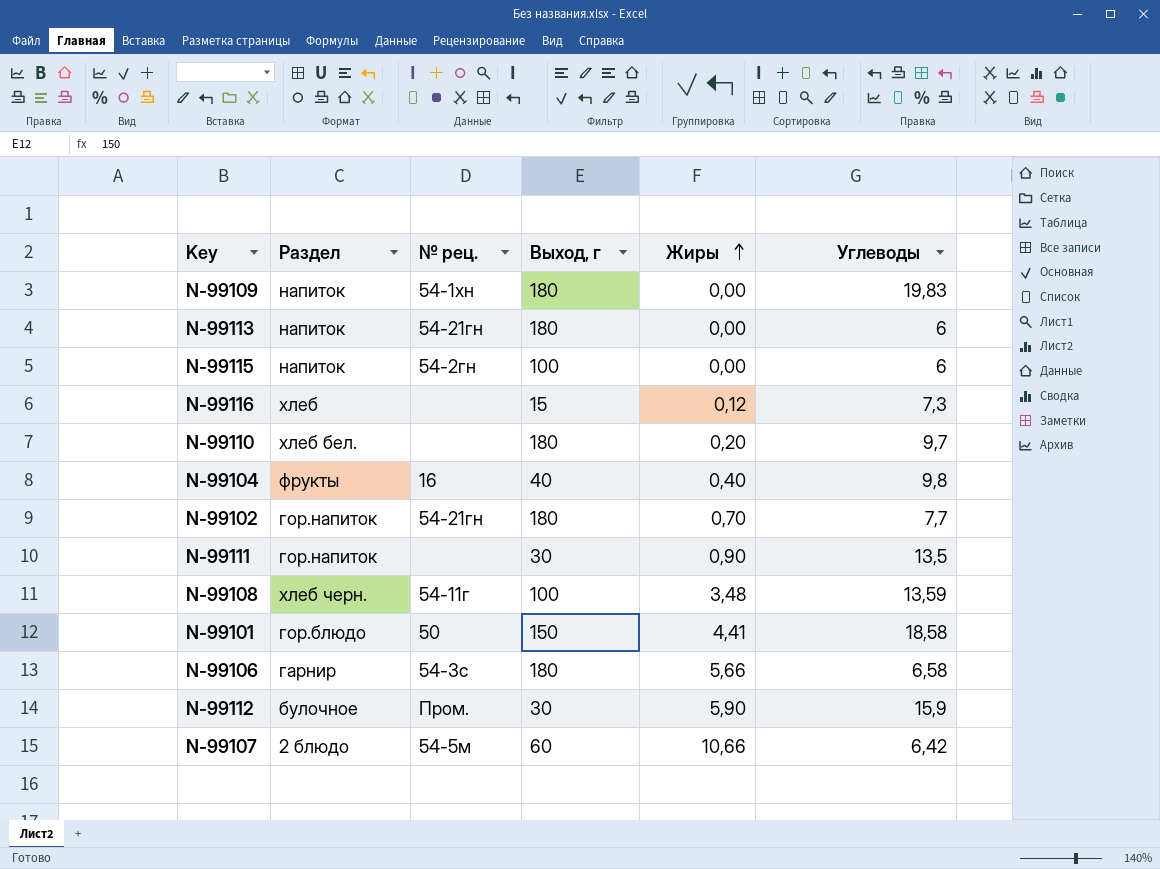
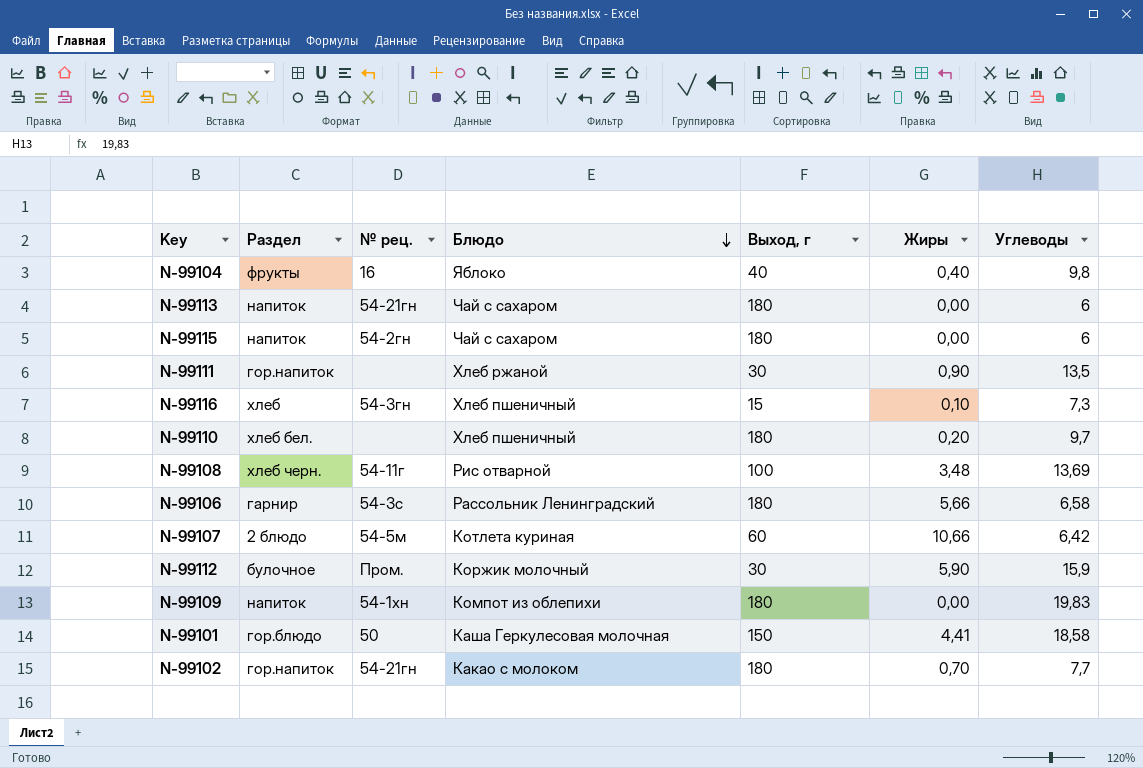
row order: Жиры ascending -> Блюдо descending
column Блюдо | position: none -> 4
N-99115 | Выход, г: 100 -> 180
N-99116 | № рец.: none -> 54-3гн
N-99116 | Жиры: 0,12 -> 0,10
N-99108 | Углеводы: 13,59 -> 13,69

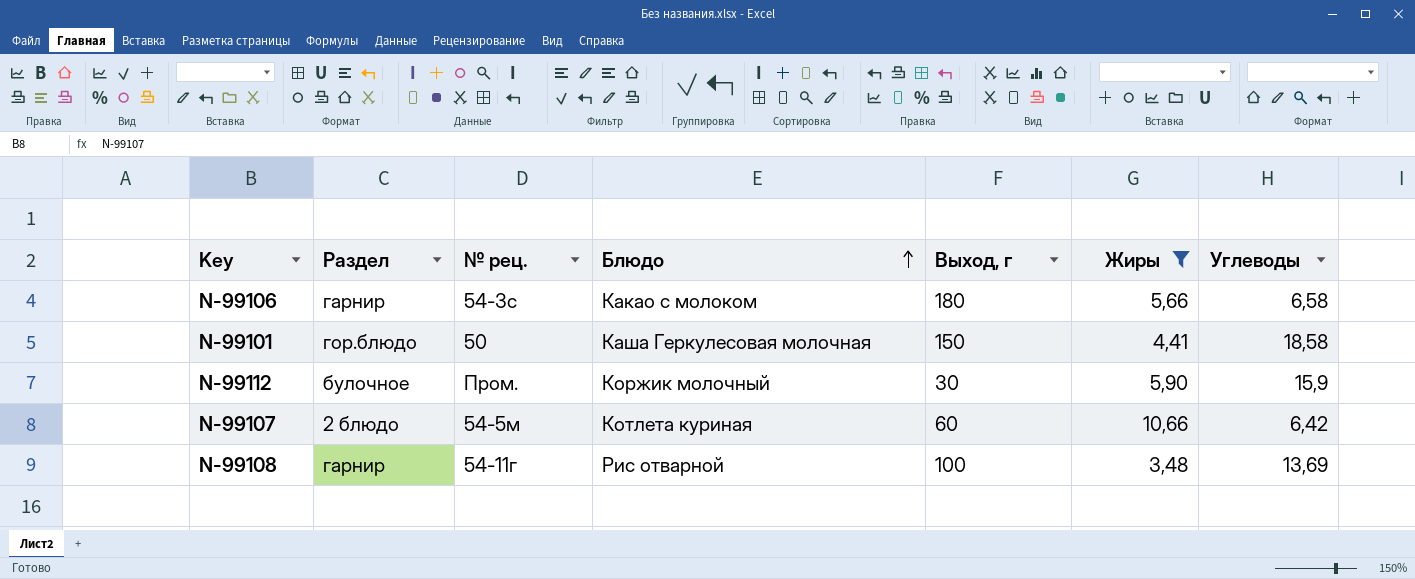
filter: none -> Жиры >= 3,48
row order: Блюдо descending -> Блюдо ascending
N-99106 | Блюдо: Рассольник Ленинградский -> Какао с молоком
N-99108 | Раздел: хлеб черн. -> гарнир

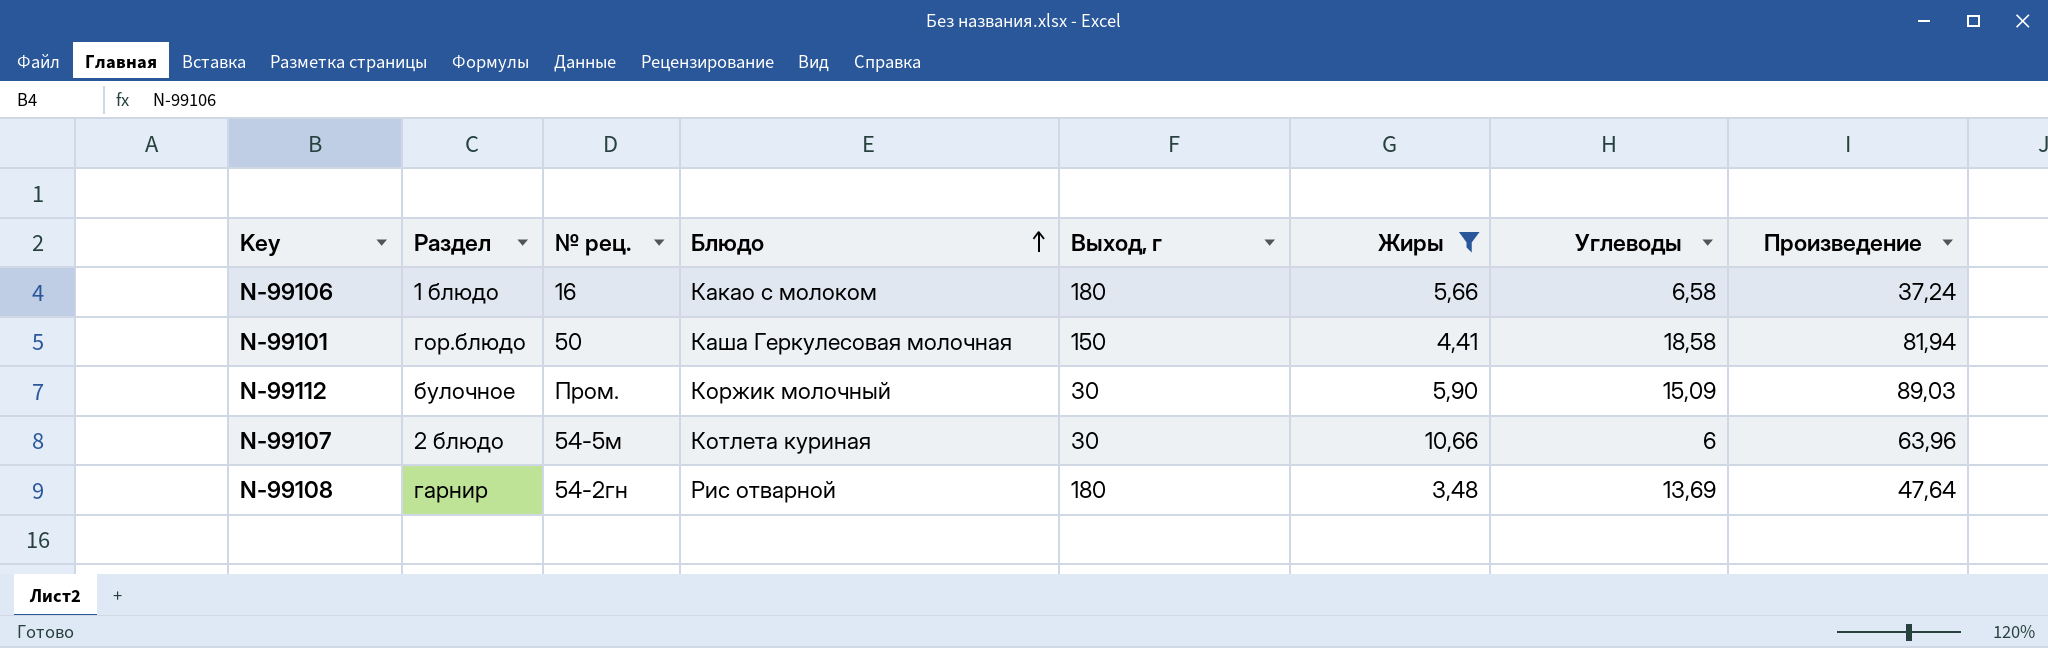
column Произведение | formula: none -> [Жиры] * [Углеводы]
N-99106 | Раздел: гарнир -> 1 блюдо
N-99106 | № рец.: 54-3с -> 16
N-99112 | Углеводы: 15,9 -> 15,09
N-99107 | Выход, г: 60 -> 30
N-99107 | Углеводы: 6,42 -> 6
N-99108 | № рец.: 54-11г -> 54-2гн
N-99108 | Выход, г: 100 -> 180

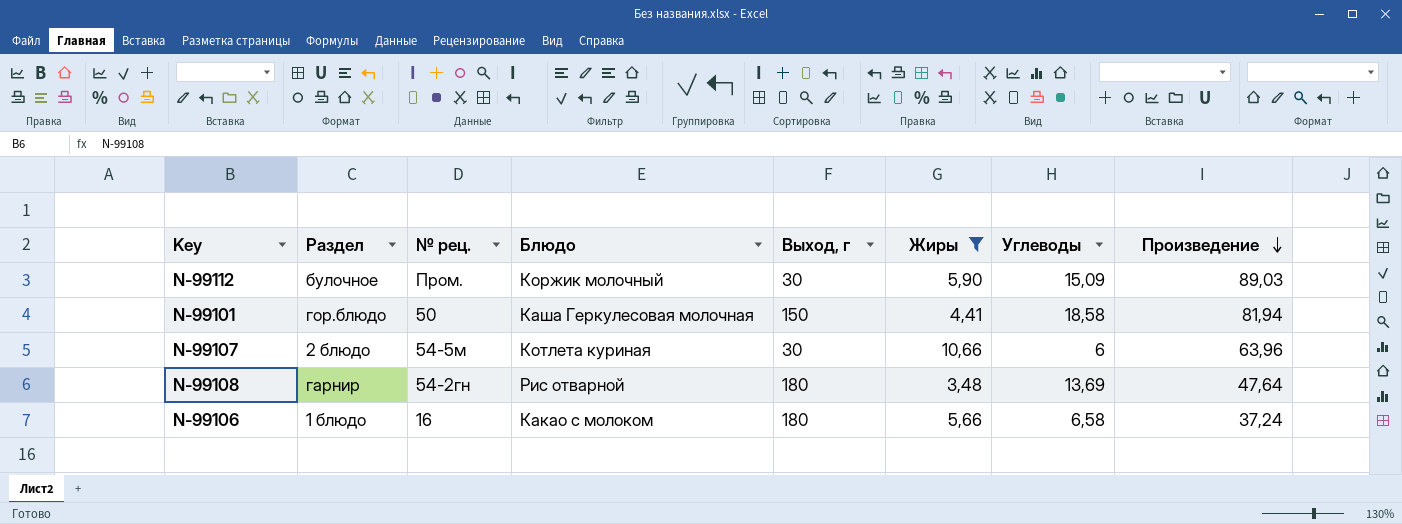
row order: Блюдо ascending -> Произведение descending

